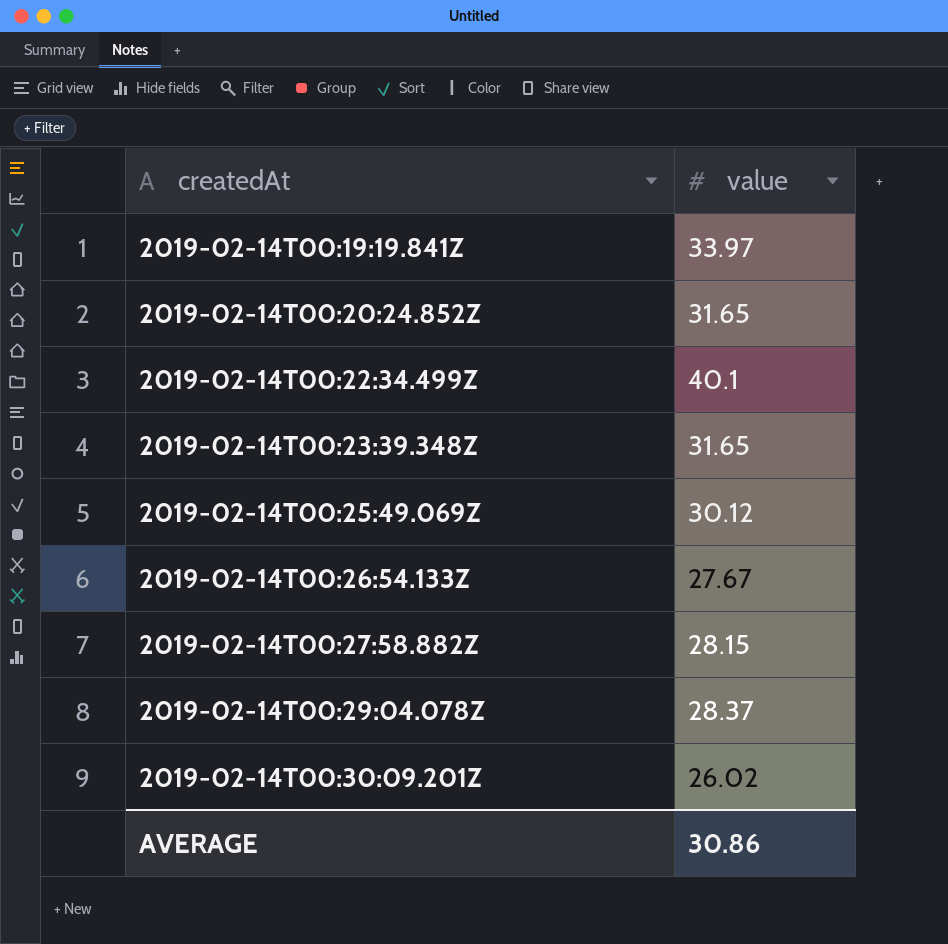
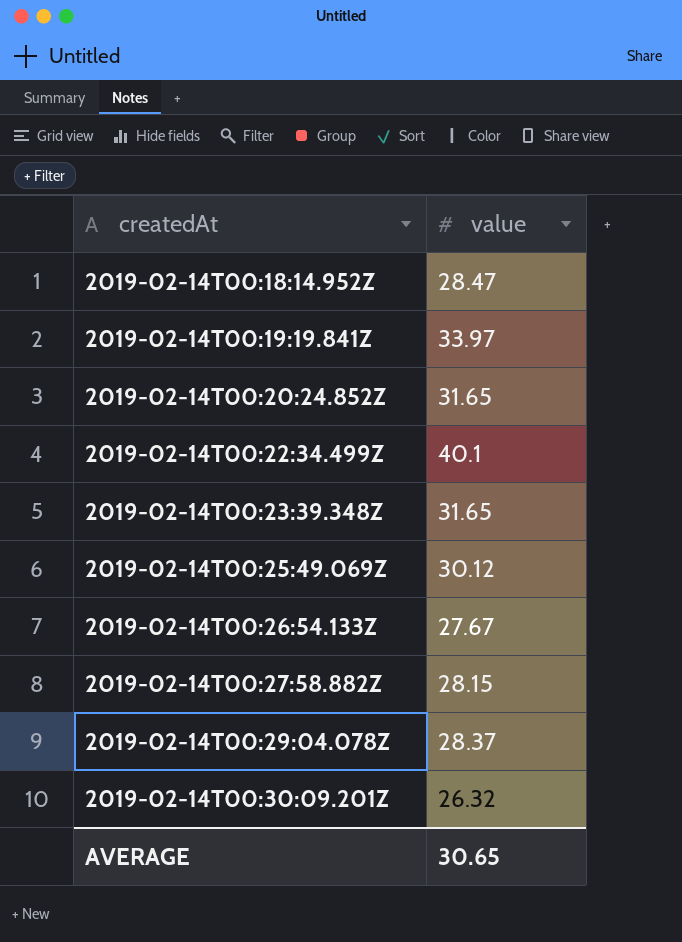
row 2019-02-14T00:18:14.952Z: none -> 28.47
2019-02-14T00:30:09.201Z | value: 26.02 -> 26.32
AVERAGE | value: 30.86 -> 30.65

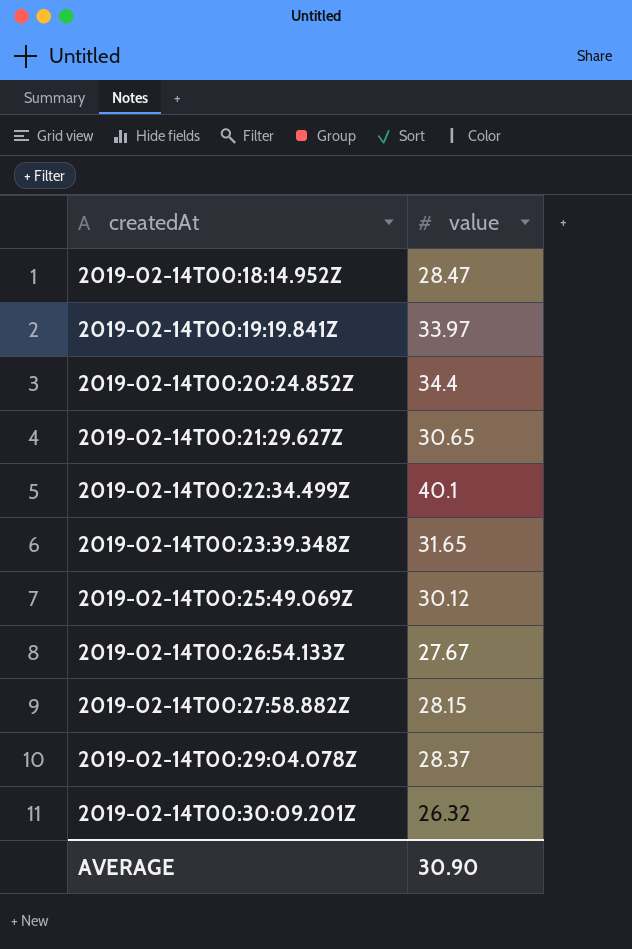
2019-02-14T00:20:24.852Z | value: 31.65 -> 34.4
row 2019-02-14T00:21:29.627Z: none -> 30.65
AVERAGE | value: 30.65 -> 30.90

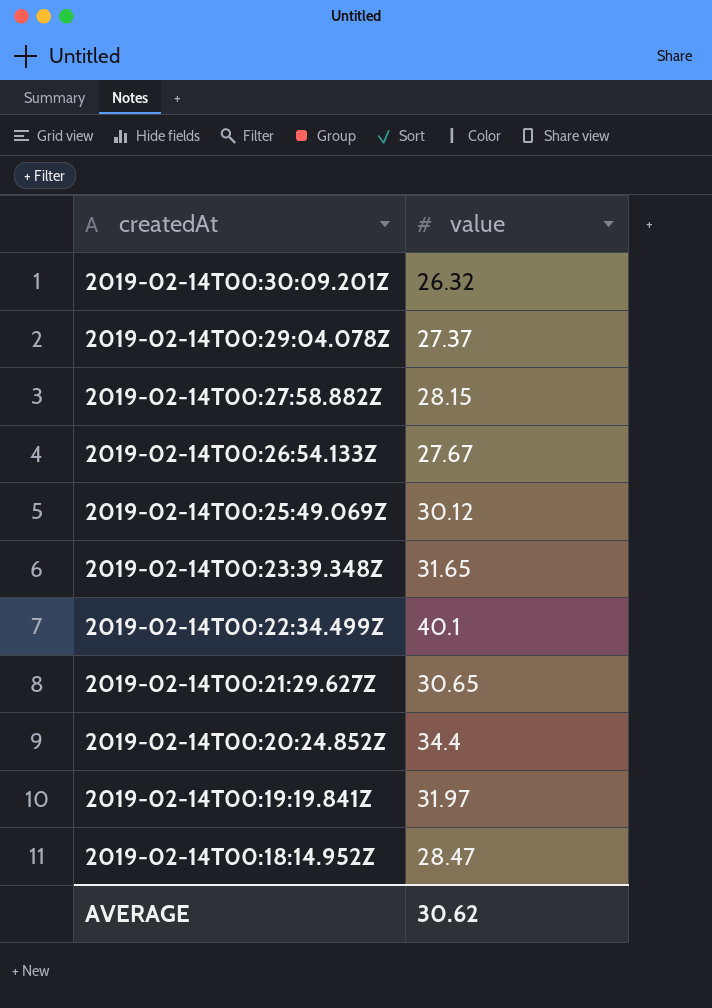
row order: createdAt ascending -> createdAt descending
2019-02-14T00:29:04.078Z | value: 28.37 -> 27.37
2019-02-14T00:19:19.841Z | value: 33.97 -> 31.97
AVERAGE | value: 30.90 -> 30.62

